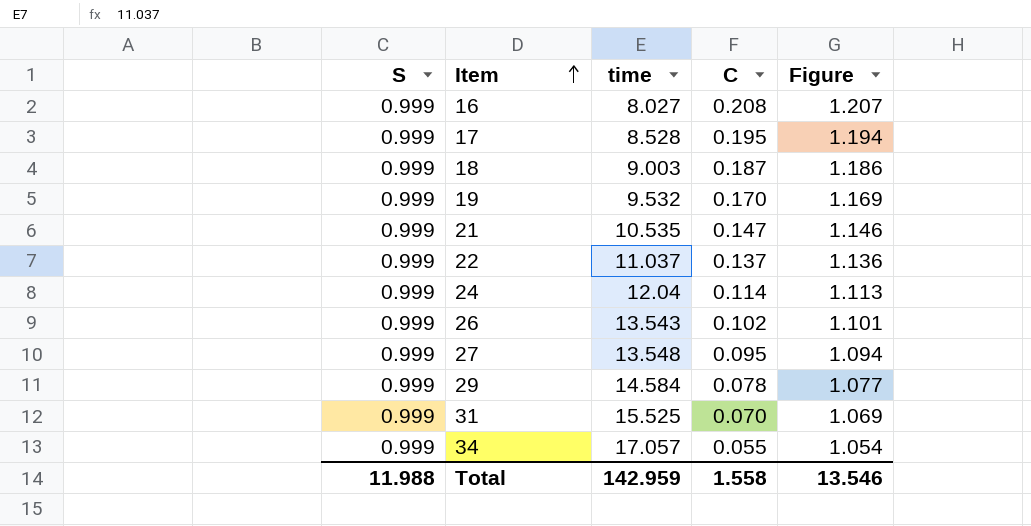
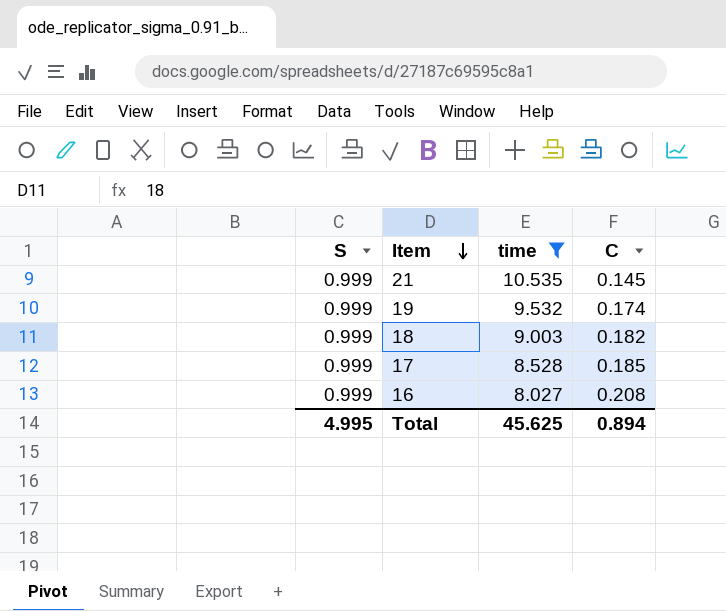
filter: none -> time <= 10.535
row order: Item ascending -> Item descending
column Figure | formula: [S] + [C] -> none
21 | C: 0.147 -> 0.145
19 | C: 0.170 -> 0.174
18 | C: 0.187 -> 0.182
17 | C: 0.195 -> 0.185
Total | S: 11.988 -> 4.995
Total | time: 142.959 -> 45.625
Total | C: 1.558 -> 0.894

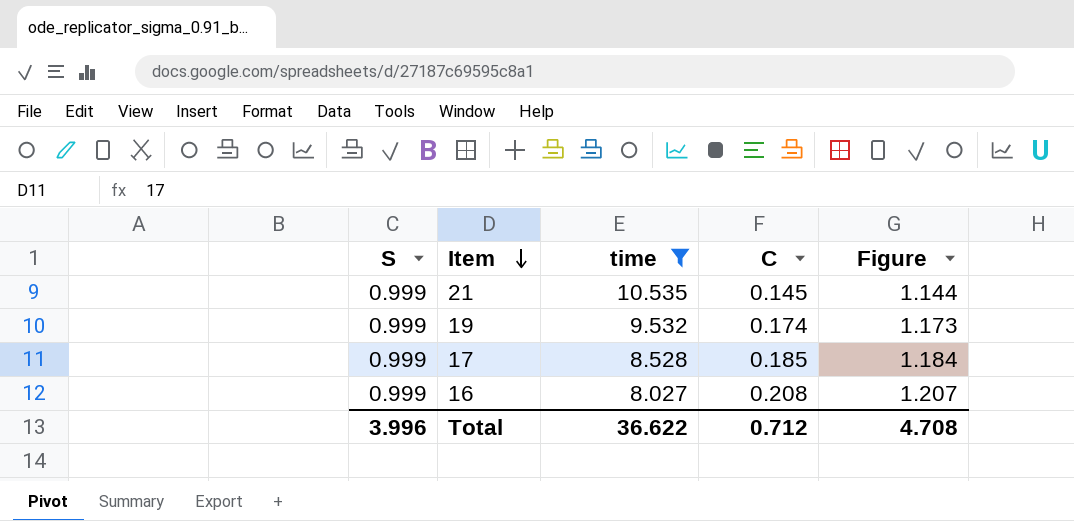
column Figure | formula: none -> [S] + [C]
row 18: 0.999 | 9.003 | 0.182 -> none
Total | S: 4.995 -> 3.996
Total | time: 45.625 -> 36.622
Total | C: 0.894 -> 0.712

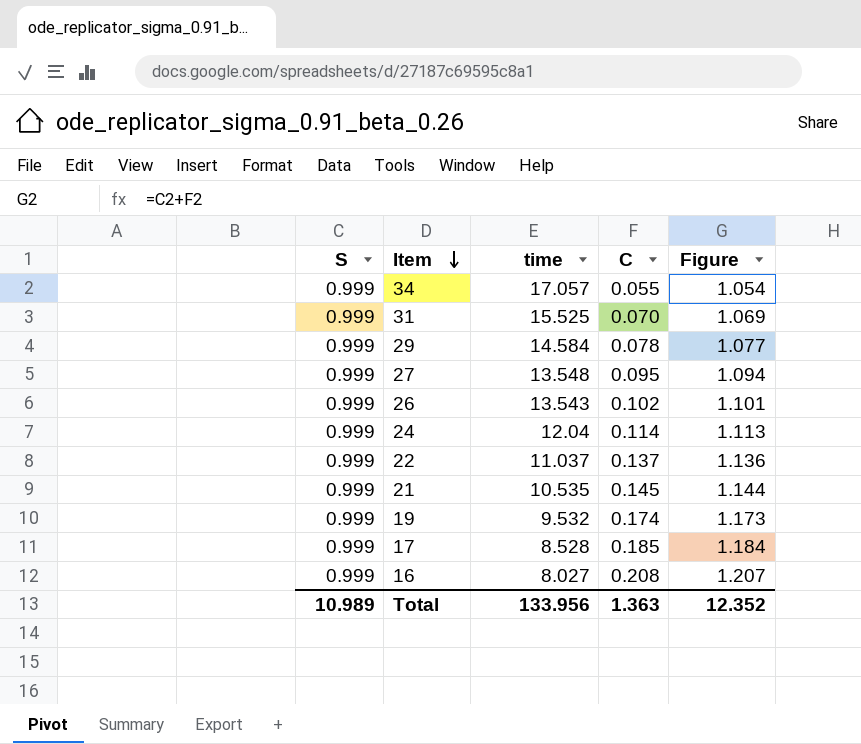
filter: time <= 10.535 -> none
Total | S: 3.996 -> 10.989
Total | time: 36.622 -> 133.956
Total | C: 0.712 -> 1.363
Total | Figure: 4.708 -> 12.352

